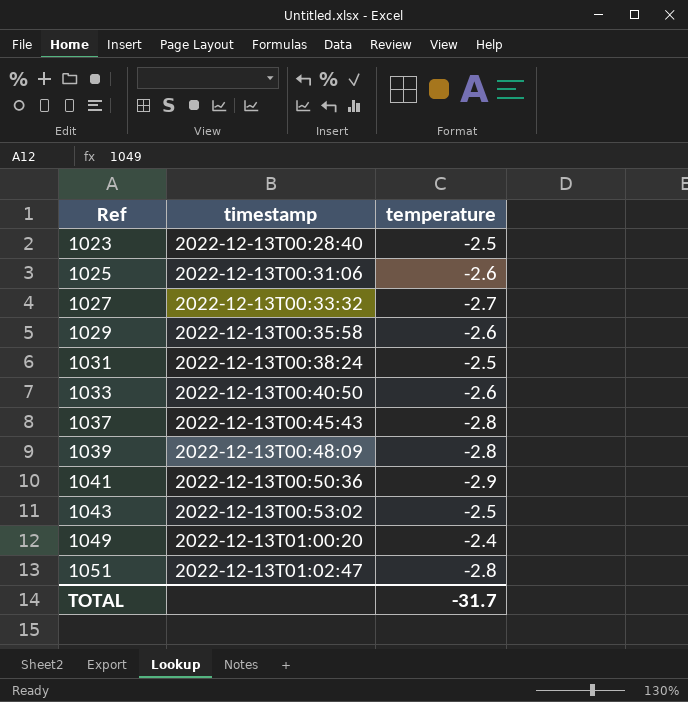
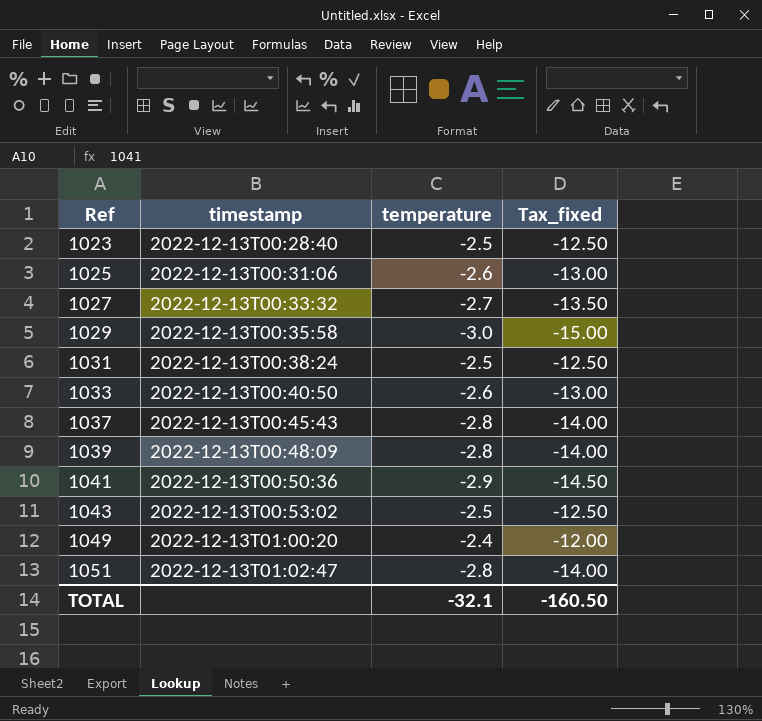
column Tax_fixed | formula: none -> [temperature] * 5
1029 | temperature: -2.6 -> -3.0
TOTAL | temperature: -31.7 -> -32.1

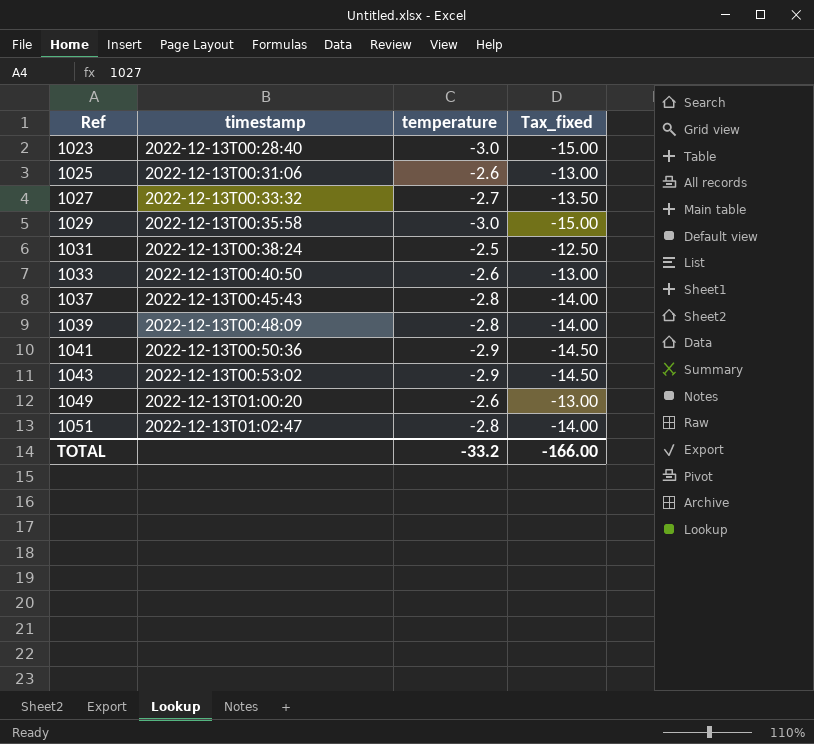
1023 | temperature: -2.5 -> -3.0
1023 | Tax_fixed: -12.50 -> -15.00
1043 | temperature: -2.5 -> -2.9
1043 | Tax_fixed: -12.50 -> -14.50
1049 | temperature: -2.4 -> -2.6
1049 | Tax_fixed: -12.00 -> -13.00
TOTAL | temperature: -32.1 -> -33.2
TOTAL | Tax_fixed: -160.50 -> -166.00

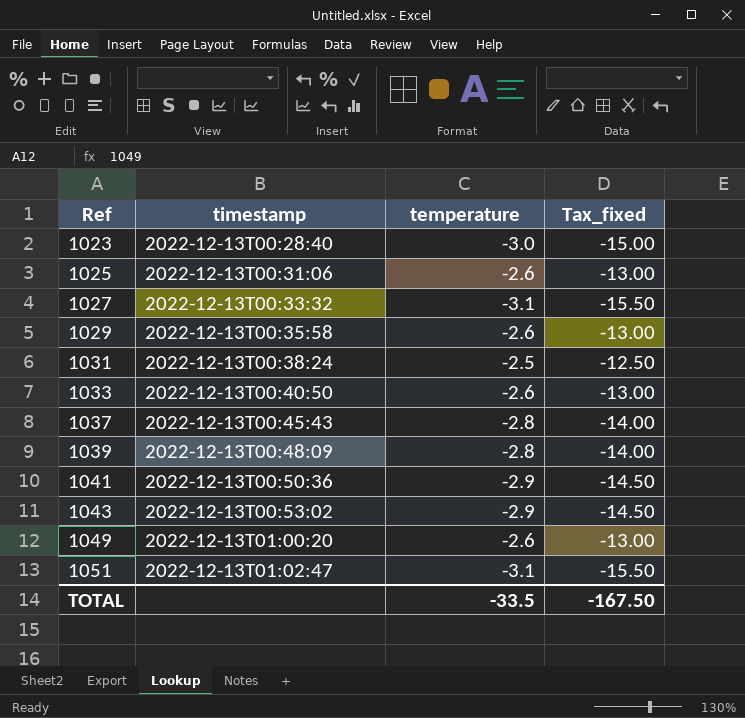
1027 | temperature: -2.7 -> -3.1
1027 | Tax_fixed: -13.50 -> -15.50
1029 | temperature: -3.0 -> -2.6
1029 | Tax_fixed: -15.00 -> -13.00
1051 | temperature: -2.8 -> -3.1
1051 | Tax_fixed: -14.00 -> -15.50
TOTAL | temperature: -33.2 -> -33.5
TOTAL | Tax_fixed: -166.00 -> -167.50

